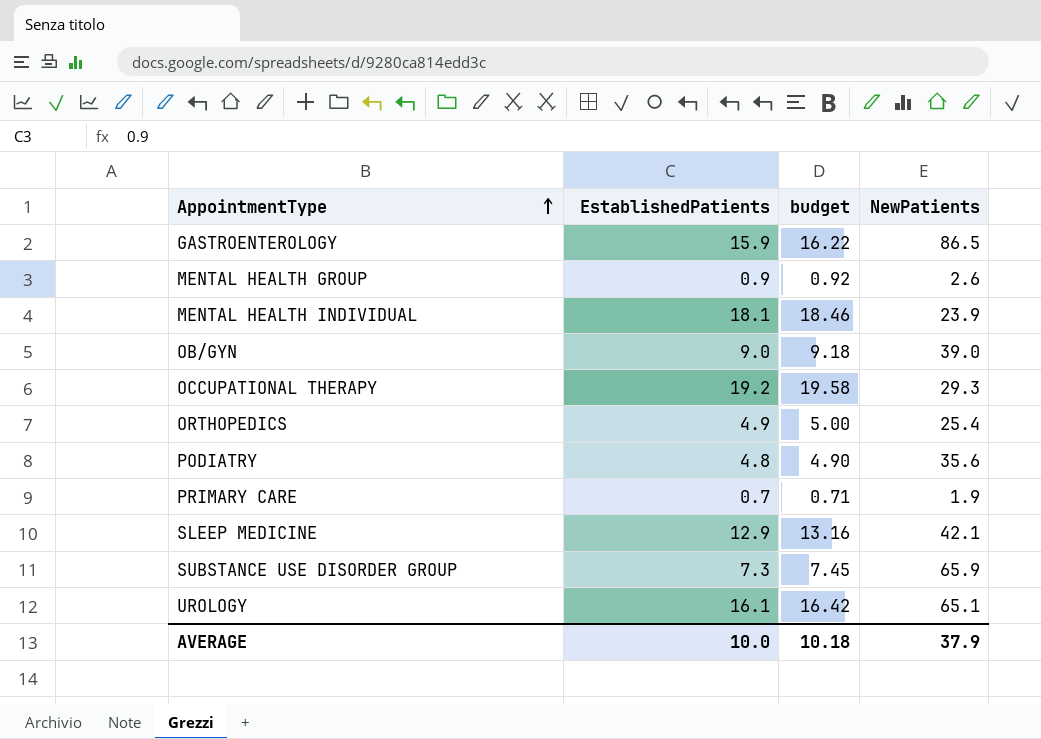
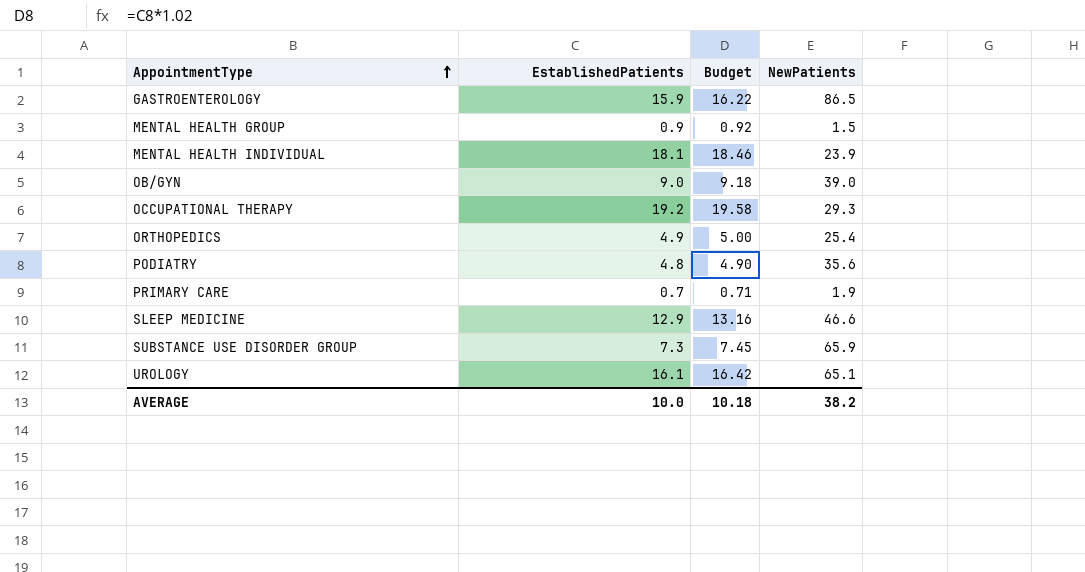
column name: budget -> Budget
MENTAL HEALTH GROUP | NewPatients: 2.6 -> 1.5
SLEEP MEDICINE | NewPatients: 42.1 -> 46.6
AVERAGE | NewPatients: 37.9 -> 38.2

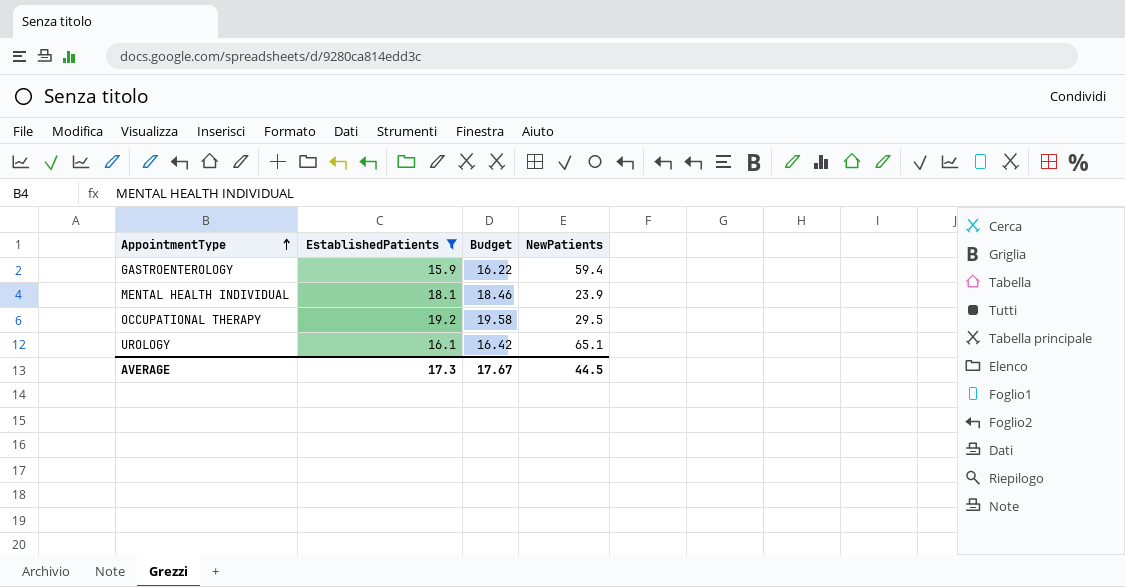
filter: none -> EstablishedPatients >= 15.9
GASTROENTEROLOGY | NewPatients: 86.5 -> 59.4
OCCUPATIONAL THERAPY | NewPatients: 29.3 -> 29.5
AVERAGE | EstablishedPatients: 10.0 -> 17.3
AVERAGE | Budget: 10.18 -> 17.67
AVERAGE | NewPatients: 38.2 -> 44.5

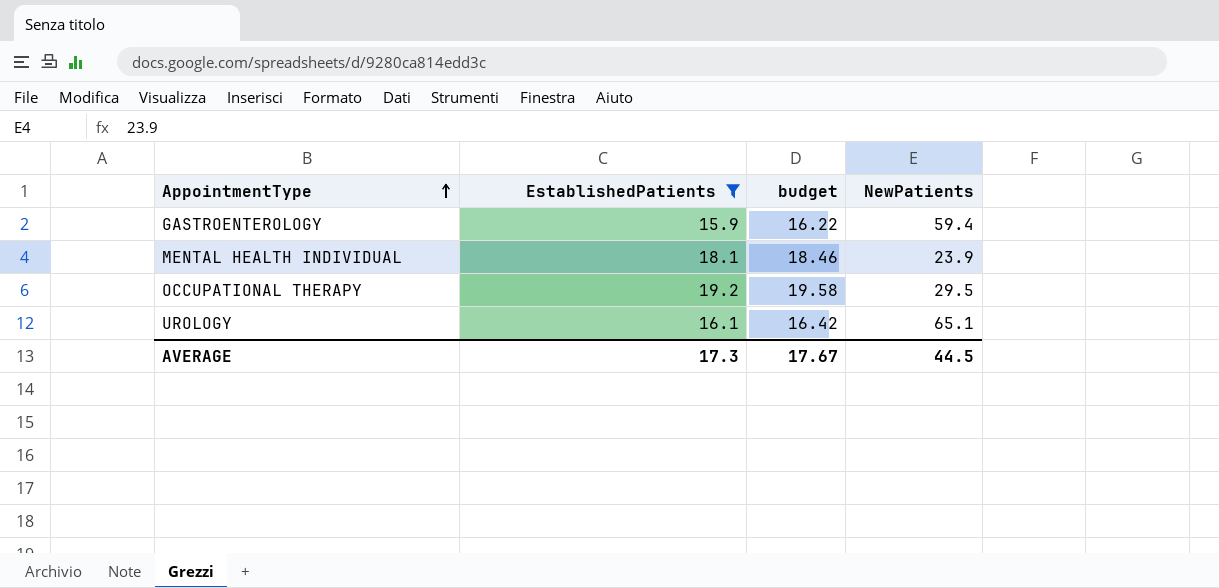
column name: Budget -> budget

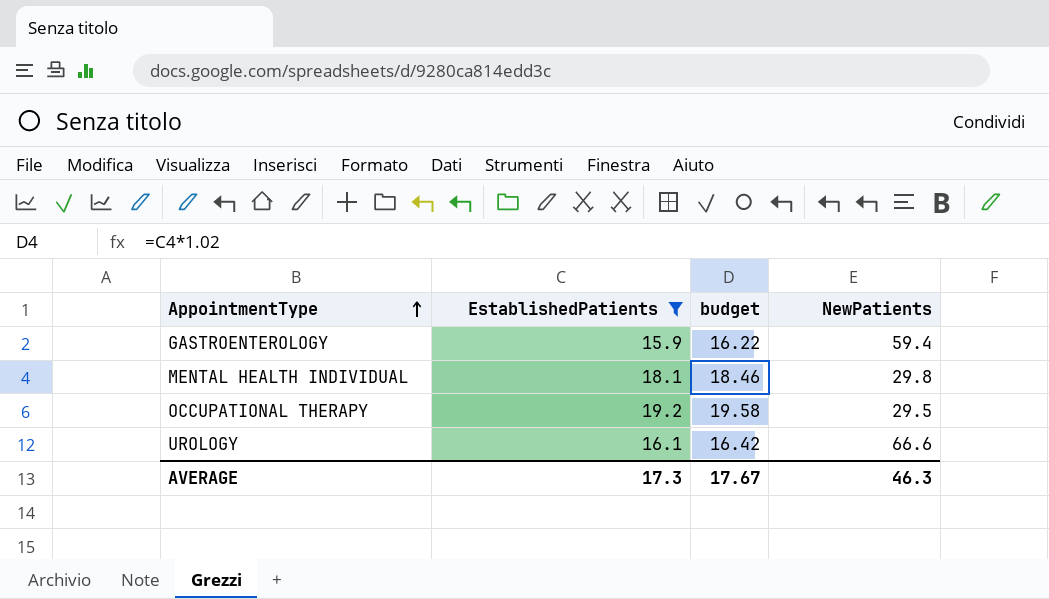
MENTAL HEALTH INDIVIDUAL | NewPatients: 23.9 -> 29.8
UROLOGY | NewPatients: 65.1 -> 66.6
AVERAGE | NewPatients: 44.5 -> 46.3

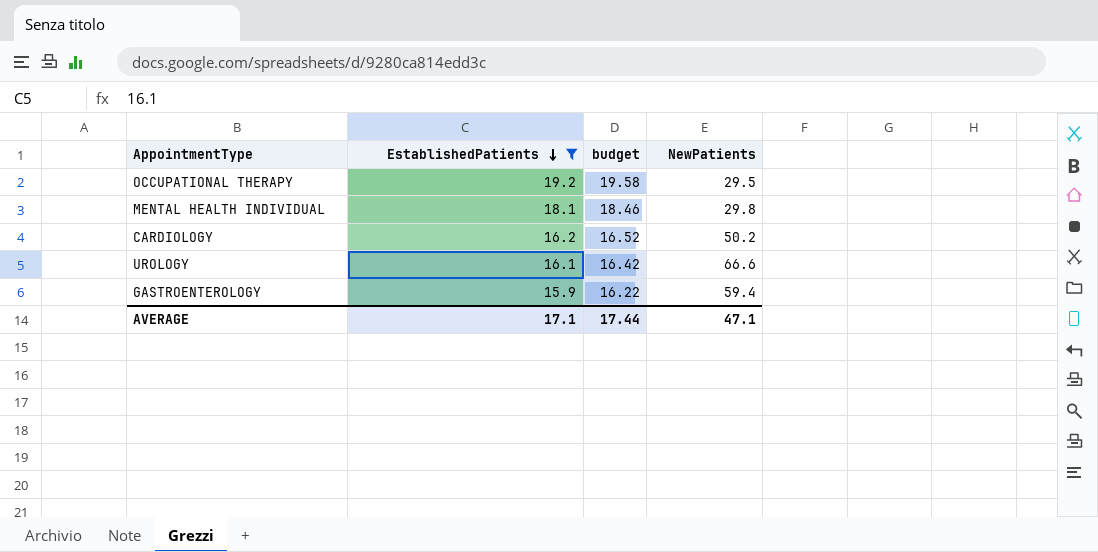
row order: AppointmentType ascending -> EstablishedPatients descending
row CARDIOLOGY: none -> 16.2 | 16.52 | 50.2
AVERAGE | EstablishedPatients: 17.3 -> 17.1
AVERAGE | budget: 17.67 -> 17.44
AVERAGE | NewPatients: 46.3 -> 47.1

